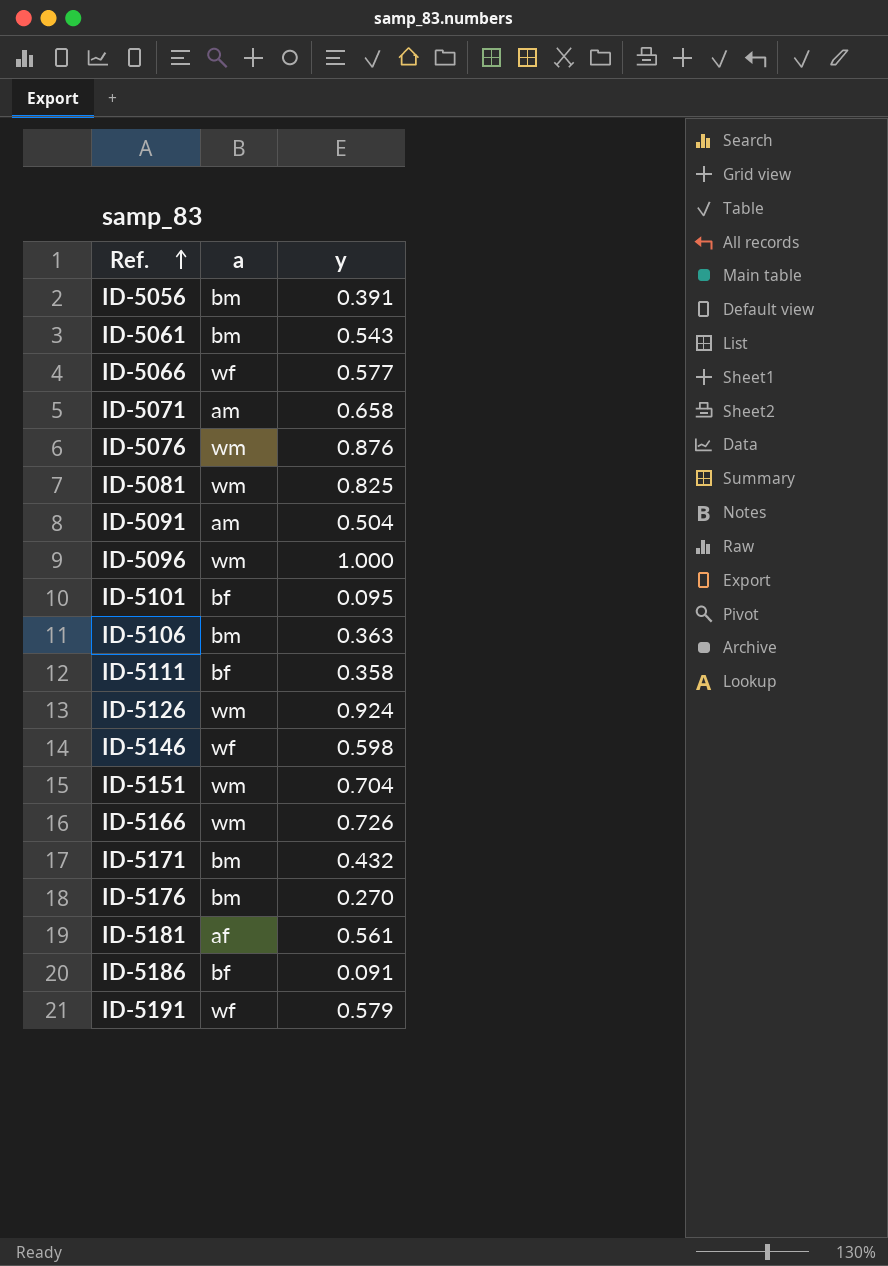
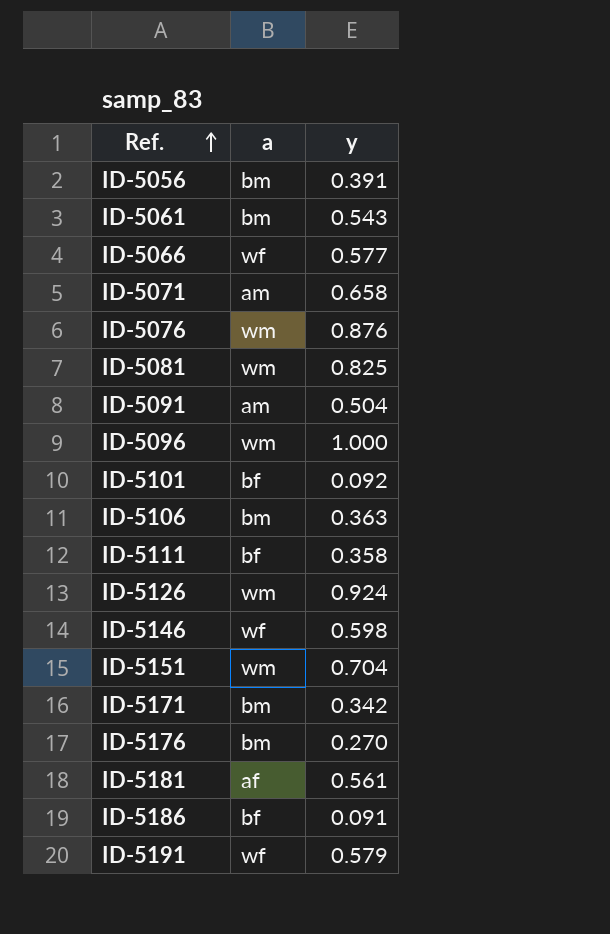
row ID-5166: wm | 0.726 -> none
ID-5101 | y: 0.095 -> 0.092
ID-5171 | y: 0.432 -> 0.342

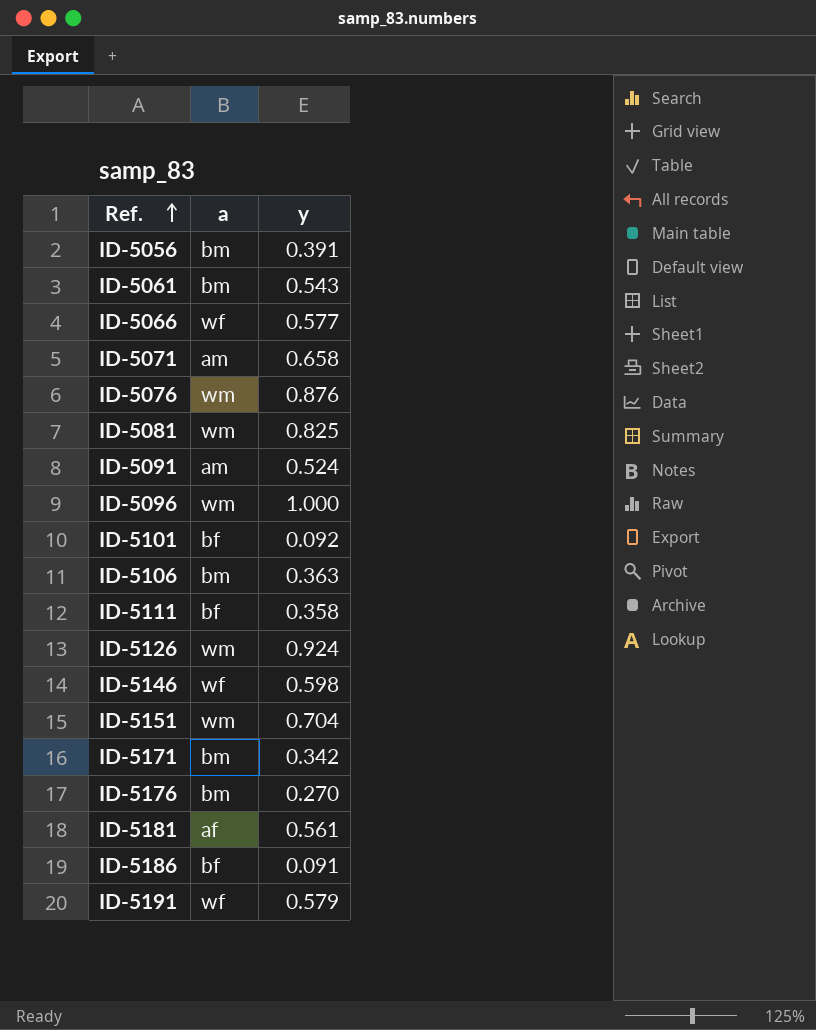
ID-5091 | y: 0.504 -> 0.524

